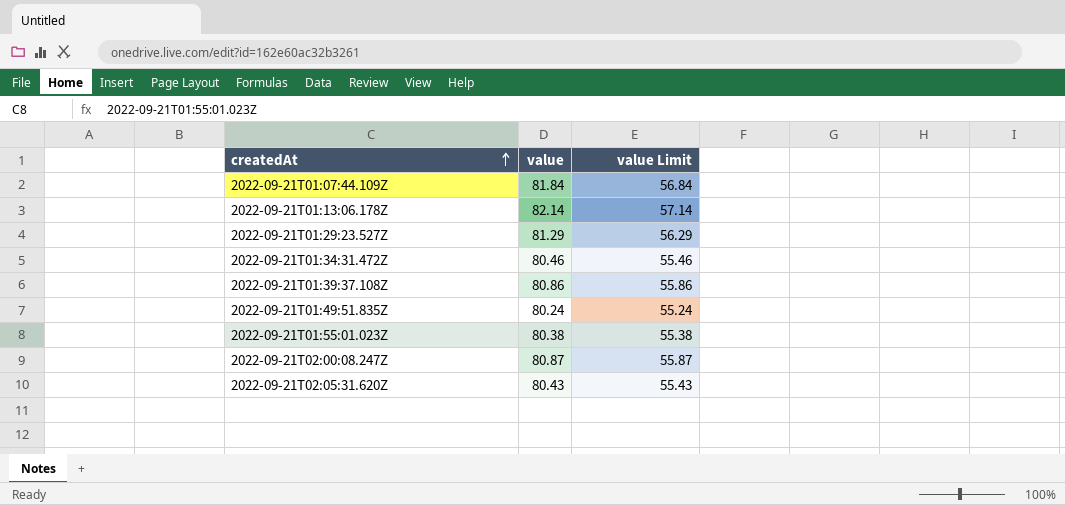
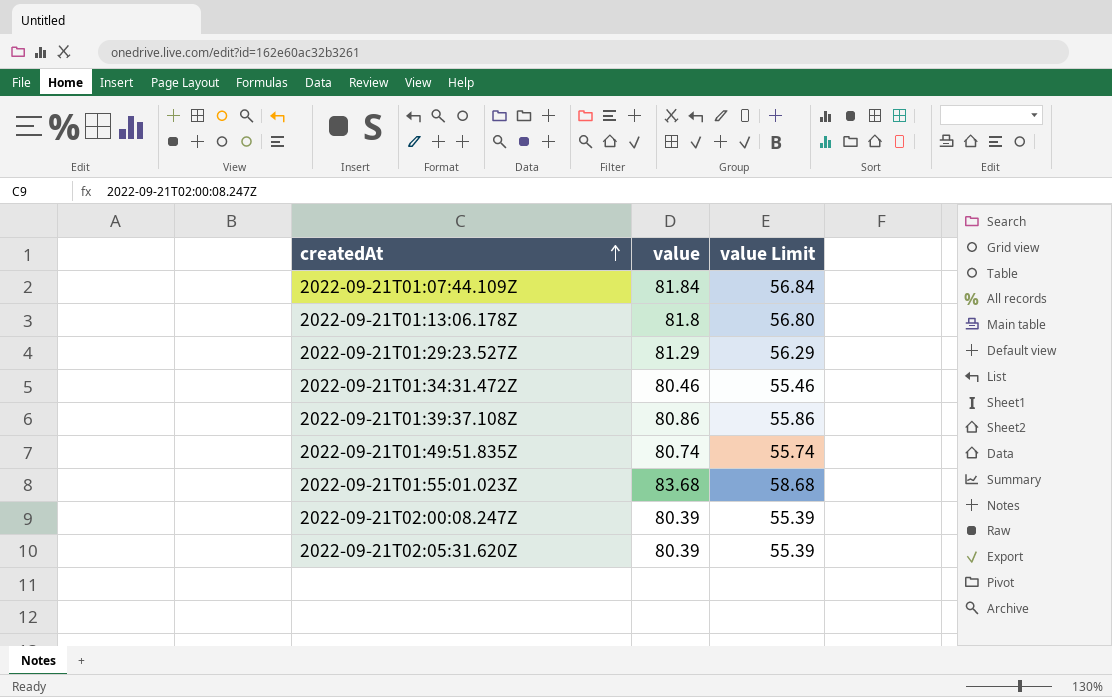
2022-09-21T01:13:06.178Z | value: 82.14 -> 81.8
2022-09-21T01:13:06.178Z | value Limit: 57.14 -> 56.80
2022-09-21T01:49:51.835Z | value: 80.24 -> 80.74
2022-09-21T01:49:51.835Z | value Limit: 55.24 -> 55.74
2022-09-21T01:55:01.023Z | value: 80.38 -> 83.68
2022-09-21T01:55:01.023Z | value Limit: 55.38 -> 58.68
2022-09-21T02:00:08.247Z | value: 80.87 -> 80.39
2022-09-21T02:00:08.247Z | value Limit: 55.87 -> 55.39
2022-09-21T02:05:31.620Z | value: 80.43 -> 80.39
2022-09-21T02:05:31.620Z | value Limit: 55.43 -> 55.39

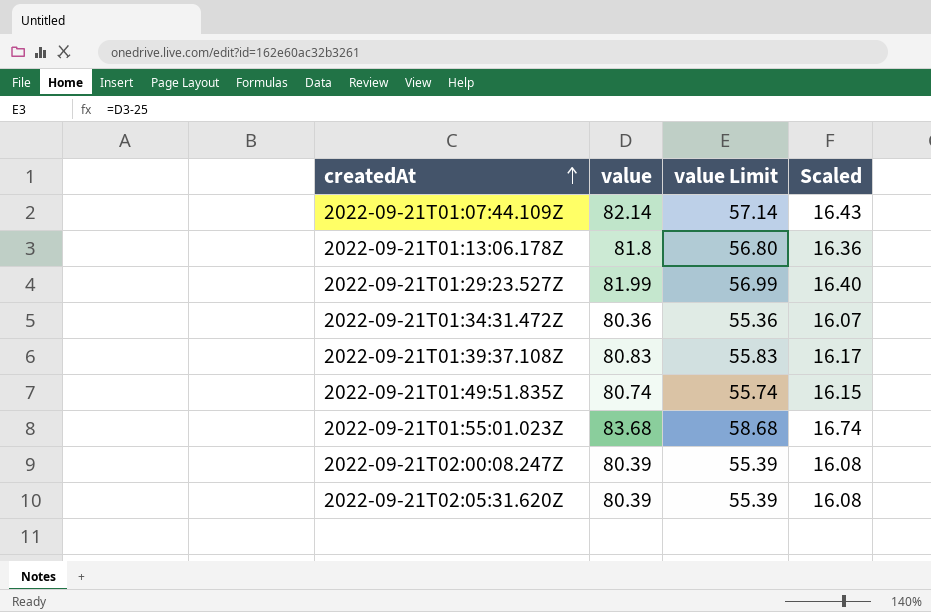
column Scaled | formula: none -> [value] * 0.2
2022-09-21T01:07:44.109Z | value: 81.84 -> 82.14
2022-09-21T01:07:44.109Z | value Limit: 56.84 -> 57.14
2022-09-21T01:29:23.527Z | value: 81.29 -> 81.99
2022-09-21T01:29:23.527Z | value Limit: 56.29 -> 56.99
2022-09-21T01:34:31.472Z | value: 80.46 -> 80.36
2022-09-21T01:34:31.472Z | value Limit: 55.46 -> 55.36
2022-09-21T01:39:37.108Z | value: 80.86 -> 80.83
2022-09-21T01:39:37.108Z | value Limit: 55.86 -> 55.83

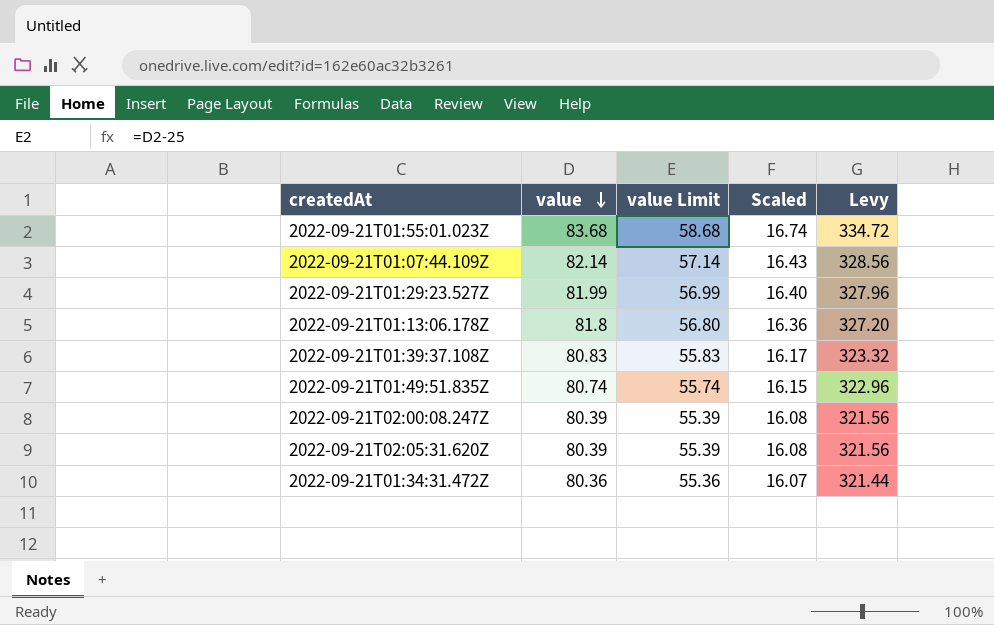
row order: createdAt ascending -> value descending
column Levy | formula: none -> [value] * 4

